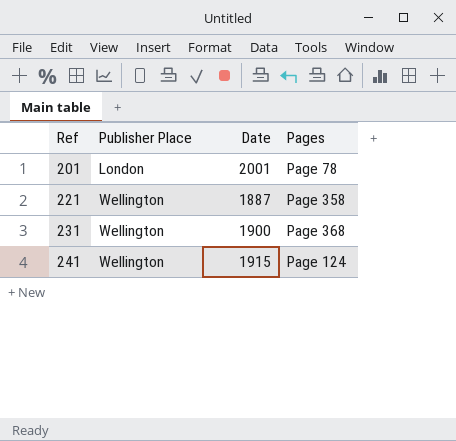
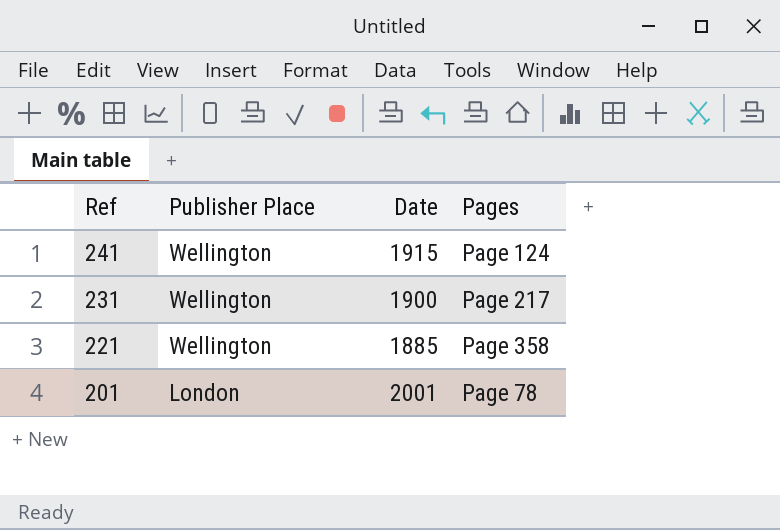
row order: Ref ascending -> Ref descending
231 | Pages: Page 368 -> Page 217
221 | Date: 1887 -> 1885

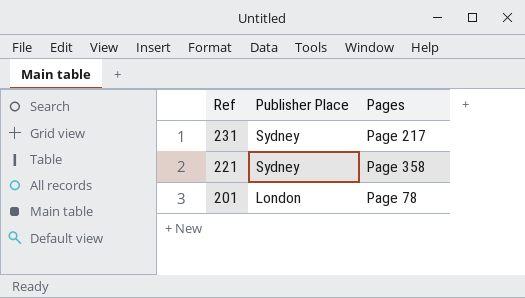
column Date | position: 3 -> none
row 241: Wellington | 1915 | Page 124 -> none
231 | Publisher Place: Wellington -> Sydney
221 | Publisher Place: Wellington -> Sydney

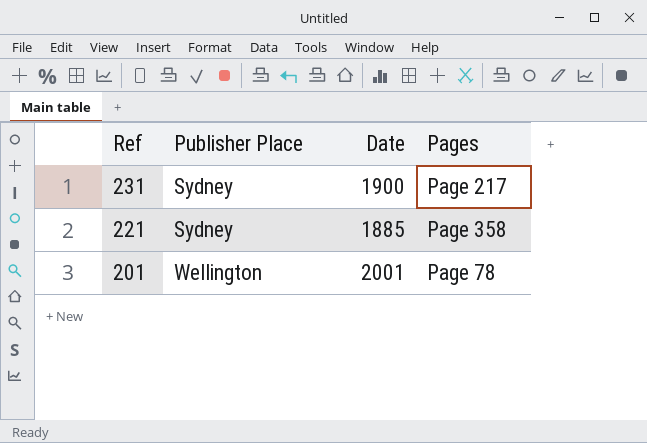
column Date | position: none -> 3
201 | Publisher Place: London -> Wellington

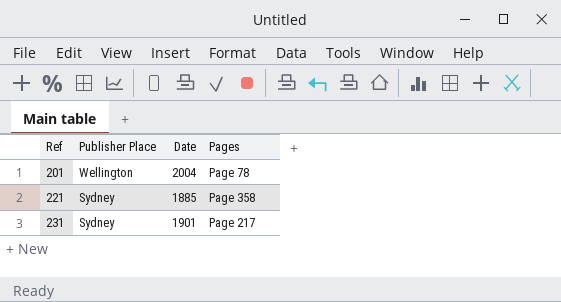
row order: Ref descending -> Ref ascending
201 | Date: 2001 -> 2004
231 | Date: 1900 -> 1901

